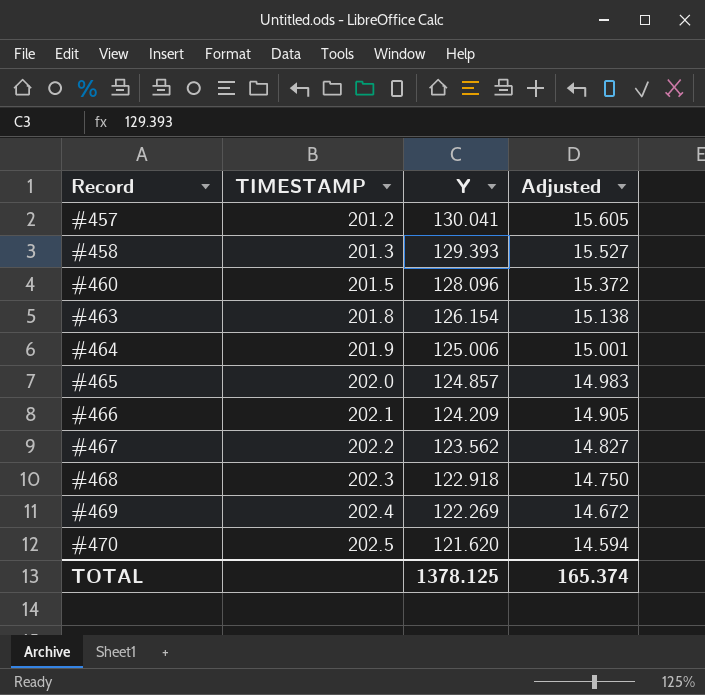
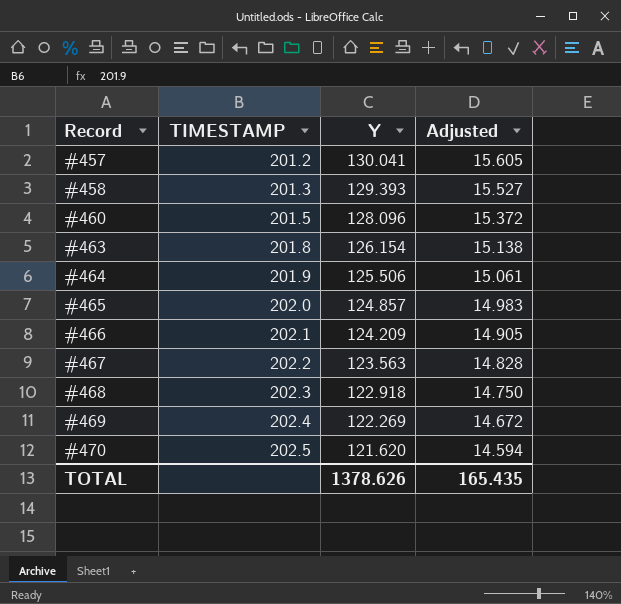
#464 | Y: 125.006 -> 125.506
#464 | Adjusted: 15.001 -> 15.061
#467 | Y: 123.562 -> 123.563
#467 | Adjusted: 14.827 -> 14.828
TOTAL | Y: 1378.125 -> 1378.626
TOTAL | Adjusted: 165.374 -> 165.435

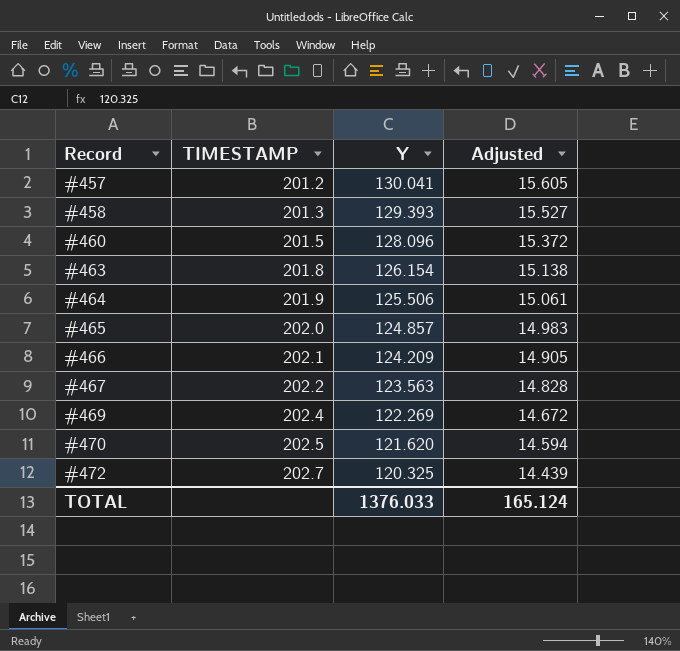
row #468: 202.3 | 122.918 | 14.750 -> none
row #472: none -> 202.7 | 120.325 | 14.439
TOTAL | Y: 1378.626 -> 1376.033
TOTAL | Adjusted: 165.435 -> 165.124

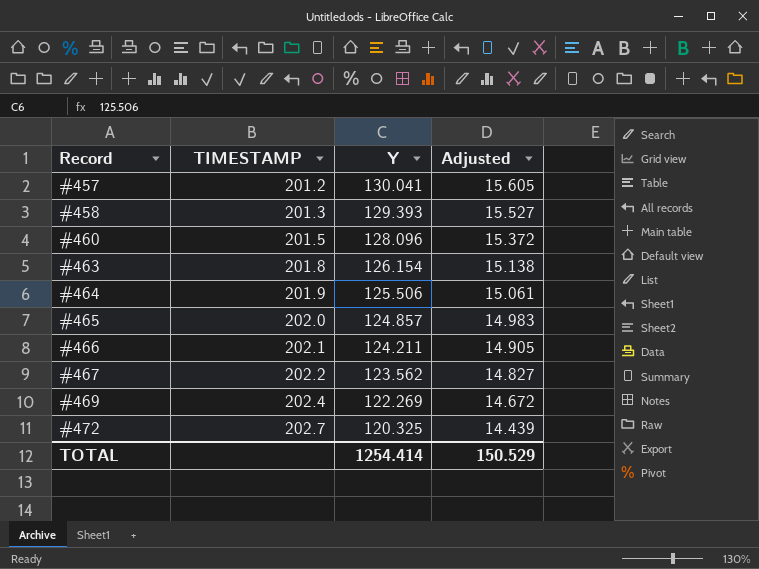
row #470: 202.5 | 121.620 | 14.594 -> none
#466 | Y: 124.209 -> 124.211
#467 | Y: 123.563 -> 123.562
#467 | Adjusted: 14.828 -> 14.827
TOTAL | Y: 1376.033 -> 1254.414
TOTAL | Adjusted: 165.124 -> 150.529

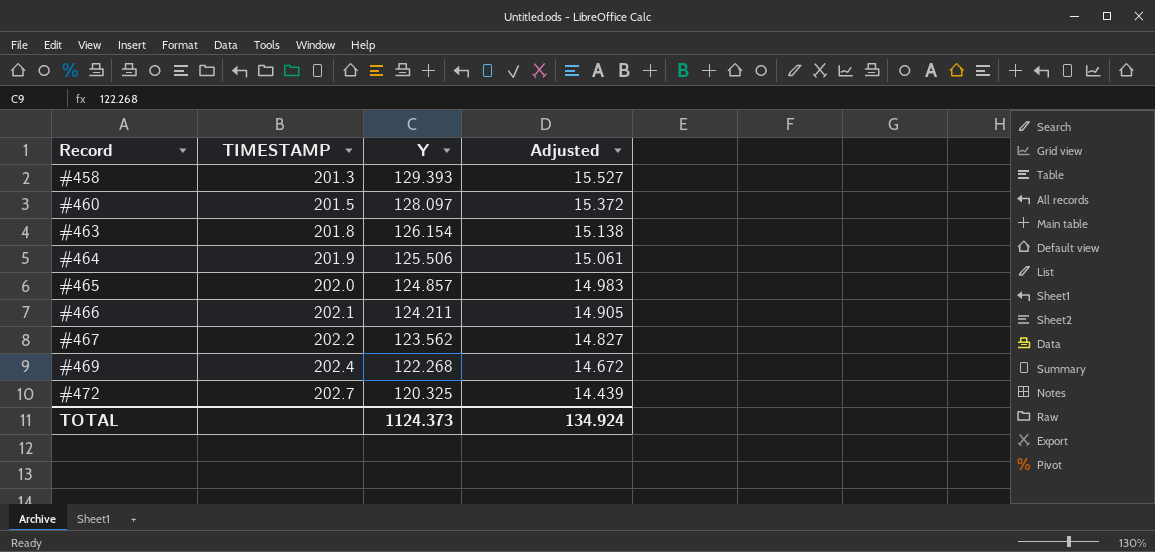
row #457: 201.2 | 130.041 | 15.605 -> none
#460 | Y: 128.096 -> 128.097
#469 | Y: 122.269 -> 122.268
TOTAL | Y: 1254.414 -> 1124.373
TOTAL | Adjusted: 150.529 -> 134.924

